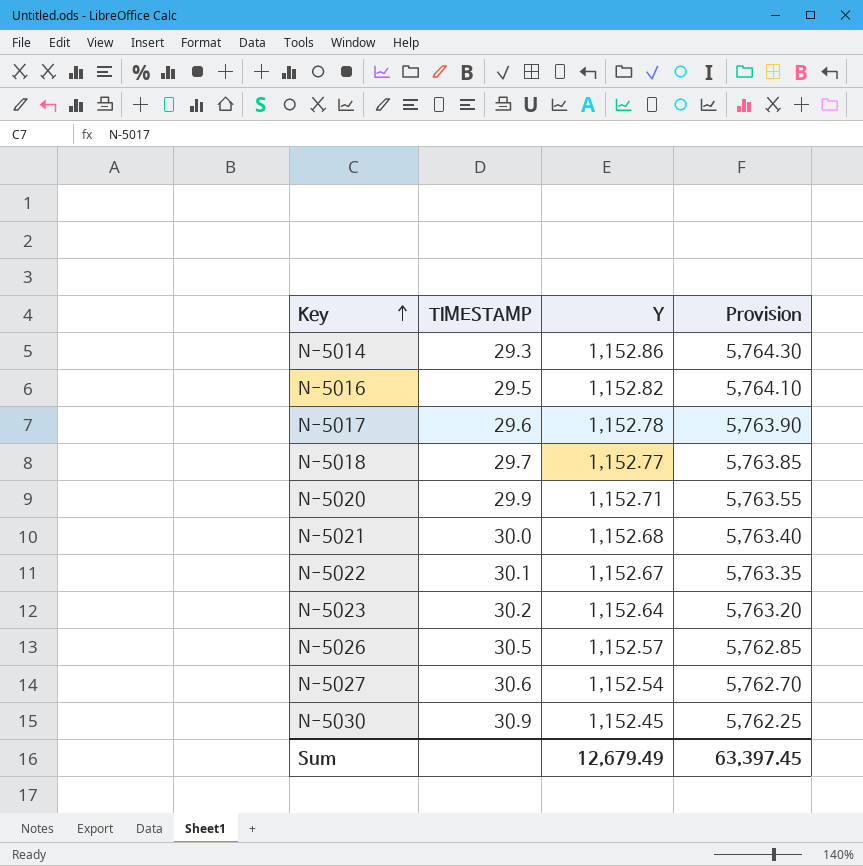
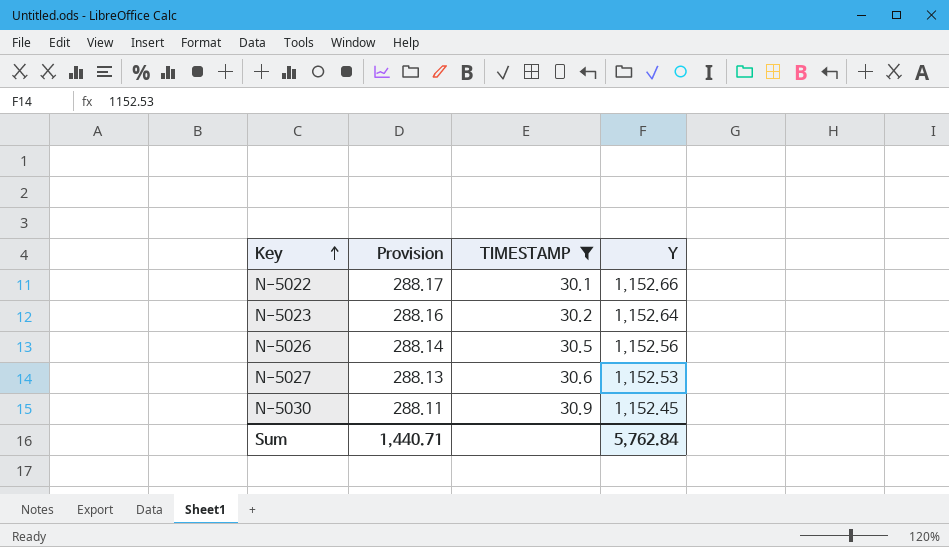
filter: none -> TIMESTAMP >= 30.1
column Provision | formula: [Y] * 5 -> [Y] * 0.25
column Provision | position: 4 -> 2
N-5022 | Y: 1,152.67 -> 1,152.66
N-5026 | Y: 1,152.57 -> 1,152.56
N-5027 | Y: 1,152.54 -> 1,152.53
Sum | Provision: 63,397.45 -> 1,440.71
Sum | Y: 12,679.49 -> 5,762.84

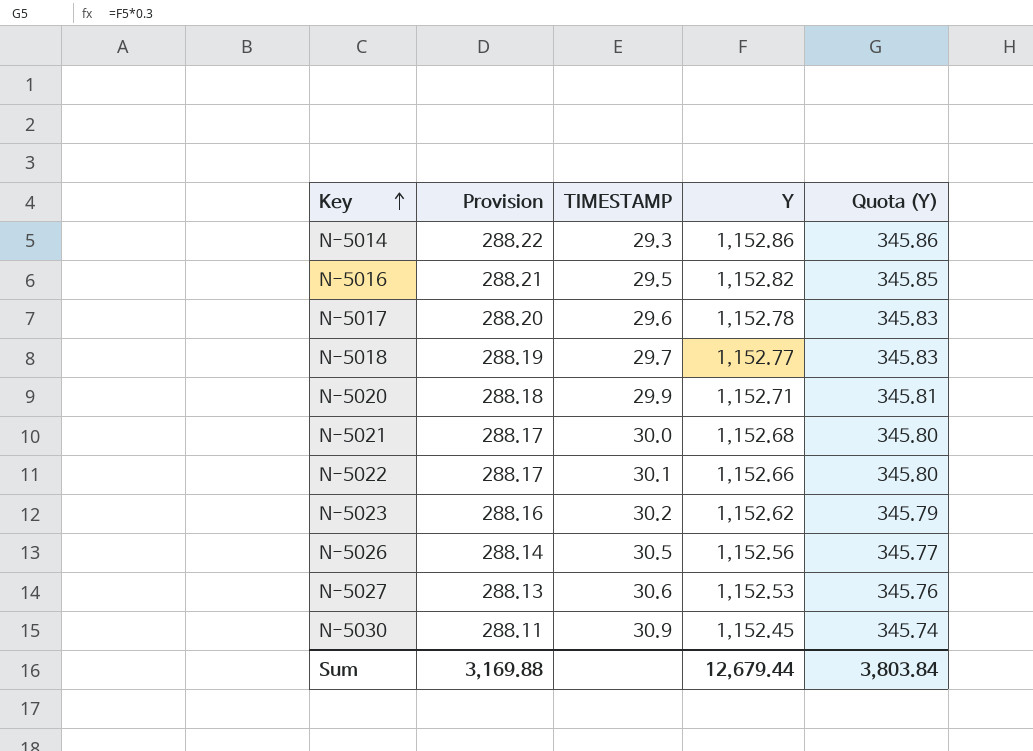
filter: TIMESTAMP >= 30.1 -> none
column Quota (Y) | formula: none -> [Y] * 0.3
N-5023 | Y: 1,152.64 -> 1,152.62
Sum | Provision: 1,440.71 -> 3,169.88
Sum | Y: 5,762.84 -> 12,679.44

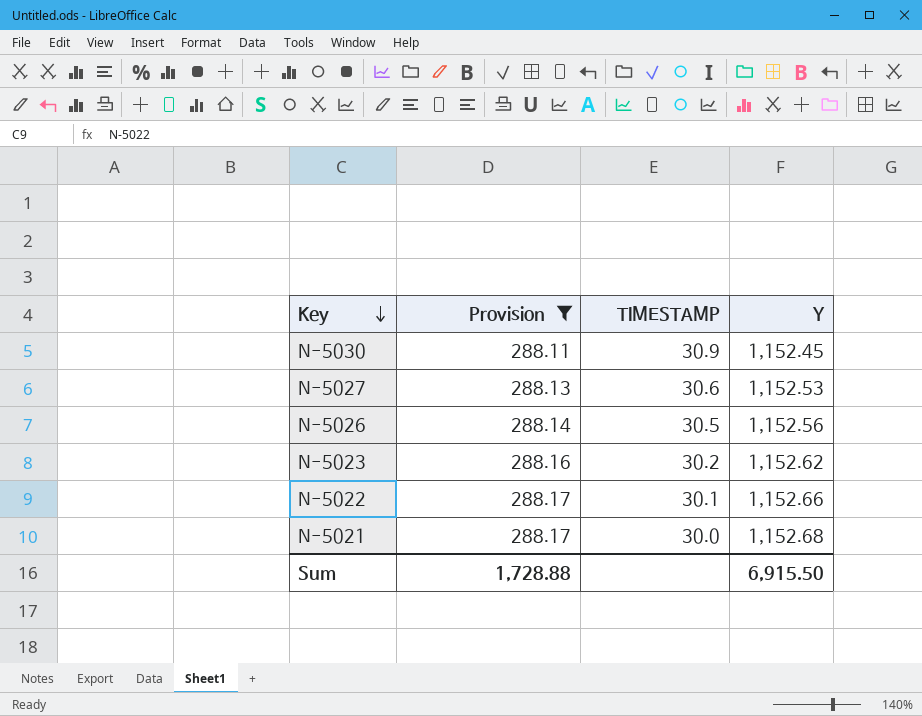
filter: none -> Provision <= 288.17
row order: Key ascending -> Key descending
column Quota (Y) | formula: [Y] * 0.3 -> none
Sum | Provision: 3,169.88 -> 1,728.88
Sum | Y: 12,679.44 -> 6,915.50

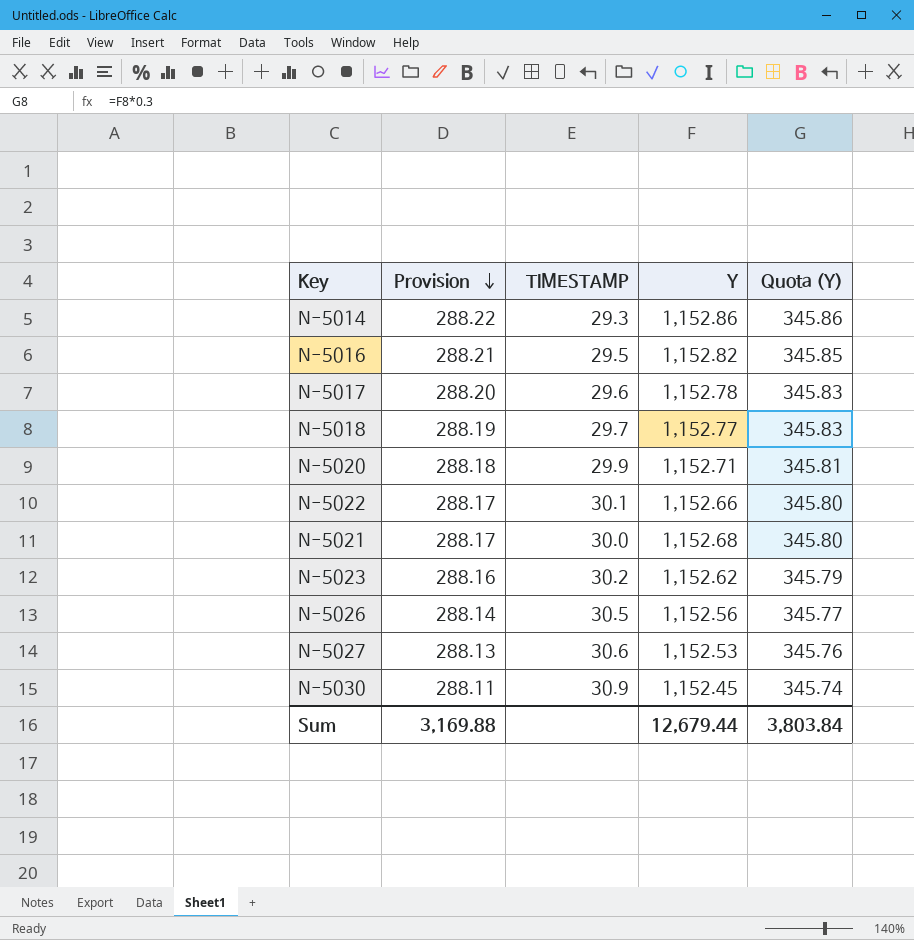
filter: Provision <= 288.17 -> none
row order: Key descending -> Provision descending
column Quota (Y) | formula: none -> [Y] * 0.3
Sum | Provision: 1,728.88 -> 3,169.88
Sum | Y: 6,915.50 -> 12,679.44

